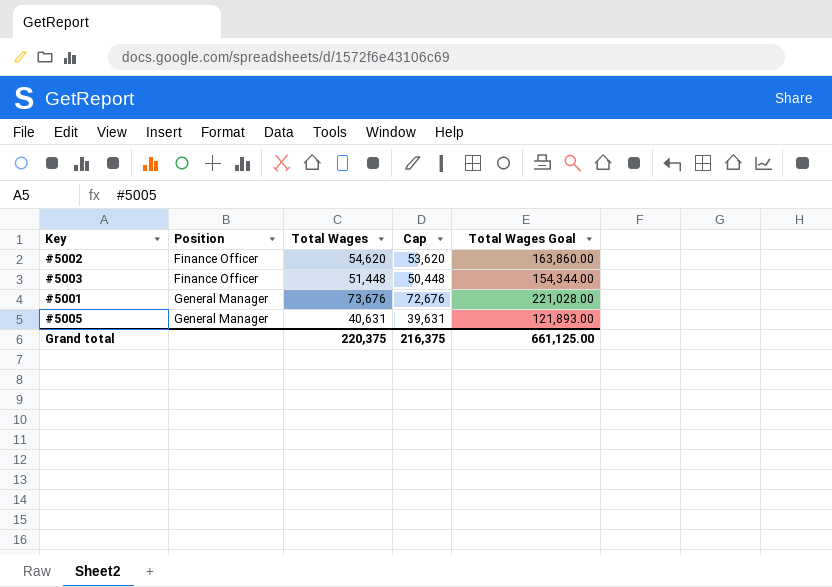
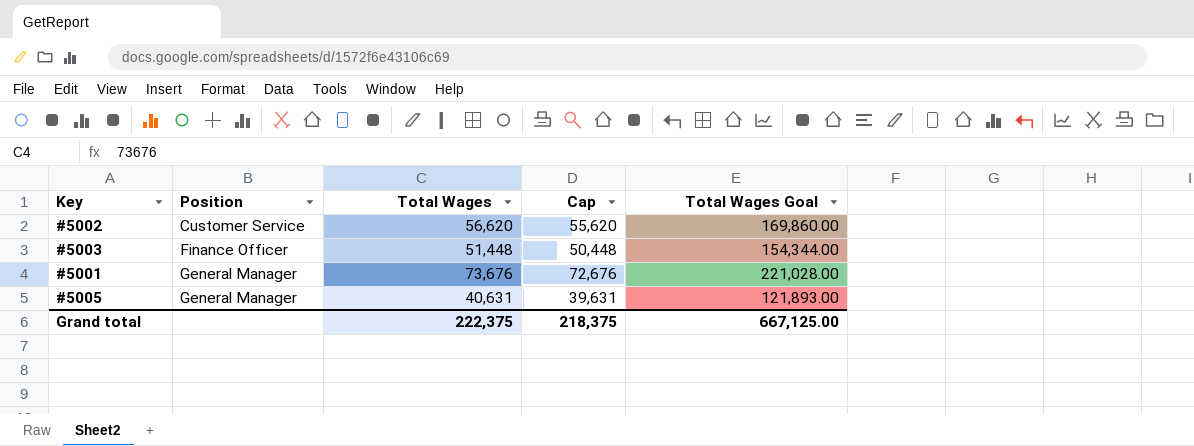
#5002 | Position: Finance Officer -> Customer Service
#5002 | Total Wages: 54,620 -> 56,620
#5002 | Cap: 53,620 -> 55,620
#5002 | Total Wages Goal: 163,860.00 -> 169,860.00
Grand total | Total Wages: 220,375 -> 222,375
Grand total | Cap: 216,375 -> 218,375
Grand total | Total Wages Goal: 661,125.00 -> 667,125.00

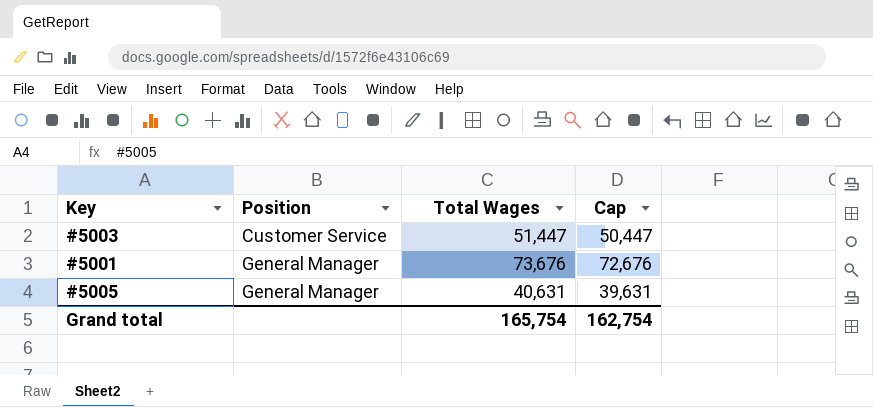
column Total Wages Goal | formula: [Total Wages] * 3 -> none
row #5002: Customer Service | 56,620 | 55,620 | 169,860.00 -> none
#5003 | Position: Finance Officer -> Customer Service
#5003 | Total Wages: 51,448 -> 51,447
#5003 | Cap: 50,448 -> 50,447
Grand total | Total Wages: 222,375 -> 165,754
Grand total | Cap: 218,375 -> 162,754

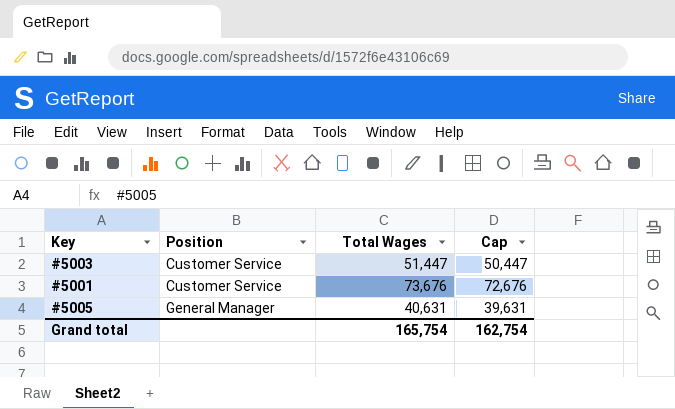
#5001 | Position: General Manager -> Customer Service

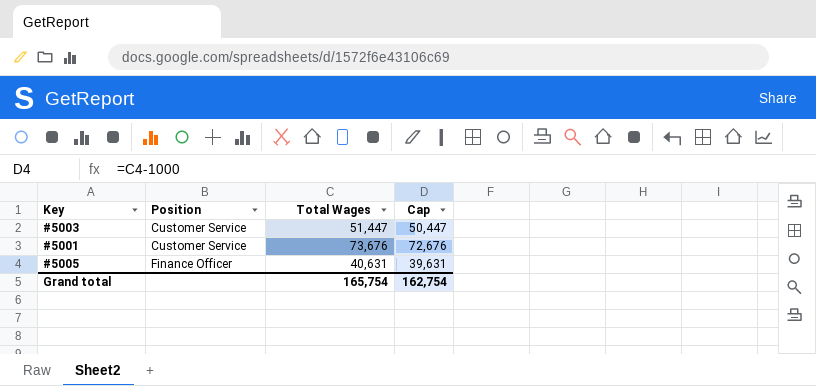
#5005 | Position: General Manager -> Finance Officer

